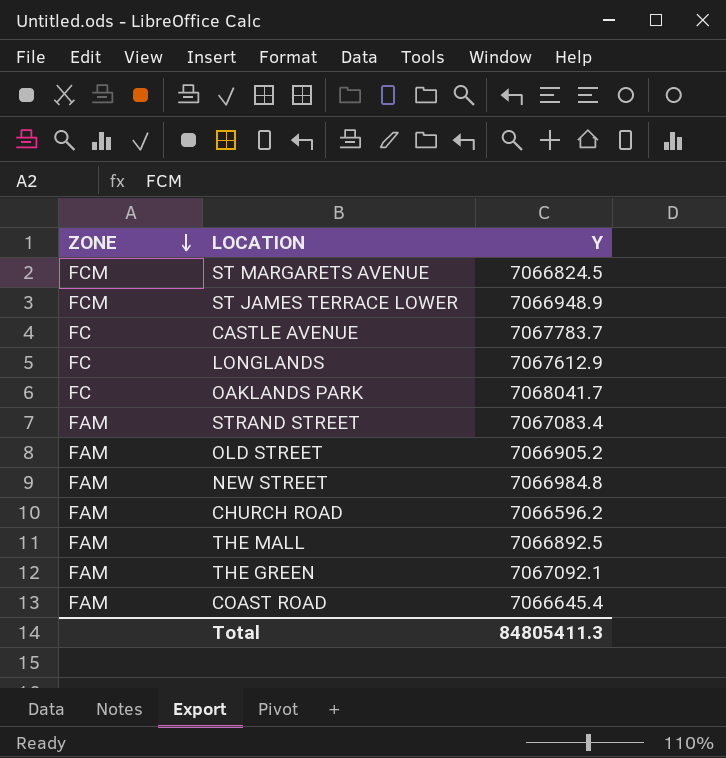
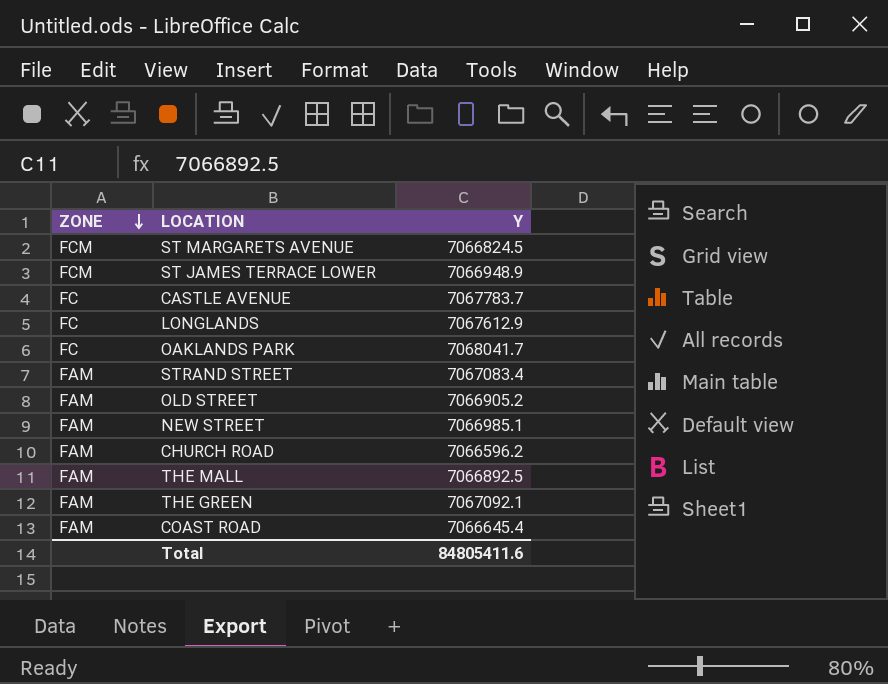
NEW STREET | Y: 7066984.8 -> 7066985.1
Total | Y: 84805411.3 -> 84805411.6

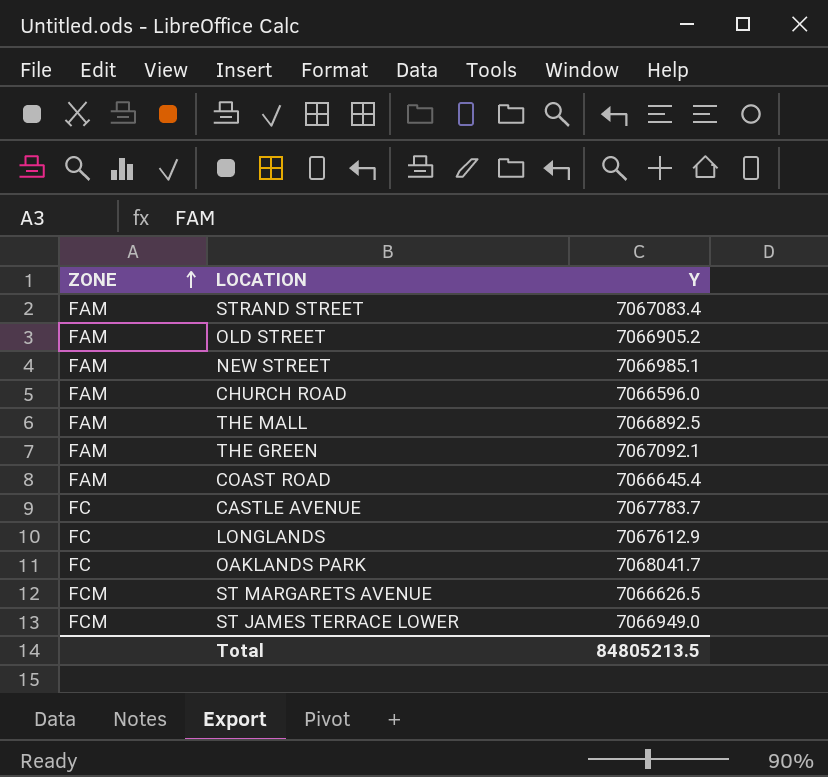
row order: ZONE descending -> ZONE ascending
CHURCH ROAD | Y: 7066596.2 -> 7066596.0
ST MARGARETS AVENUE | Y: 7066824.5 -> 7066626.5
ST JAMES TERRACE LOWER | Y: 7066948.9 -> 7066949.0
Total | Y: 84805411.6 -> 84805213.5

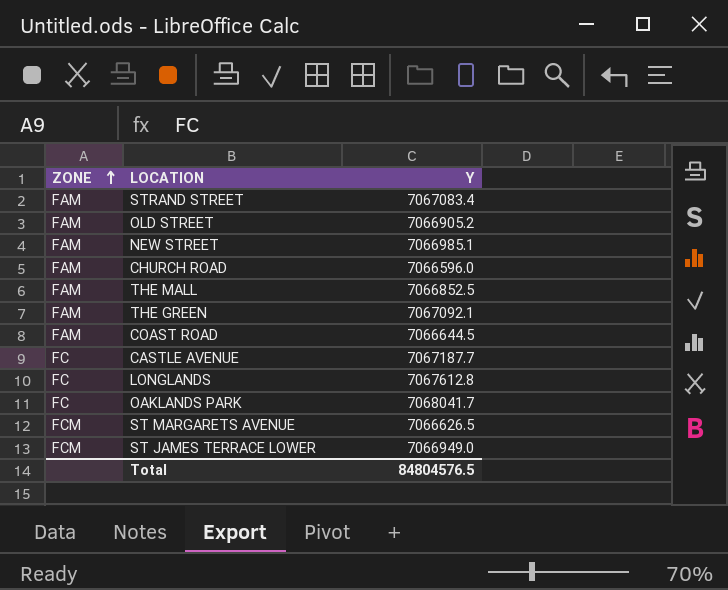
THE MALL | Y: 7066892.5 -> 7066852.5
COAST ROAD | Y: 7066645.4 -> 7066644.5
CASTLE AVENUE | Y: 7067783.7 -> 7067187.7
LONGLANDS | Y: 7067612.9 -> 7067612.8
Total | Y: 84805213.5 -> 84804576.5

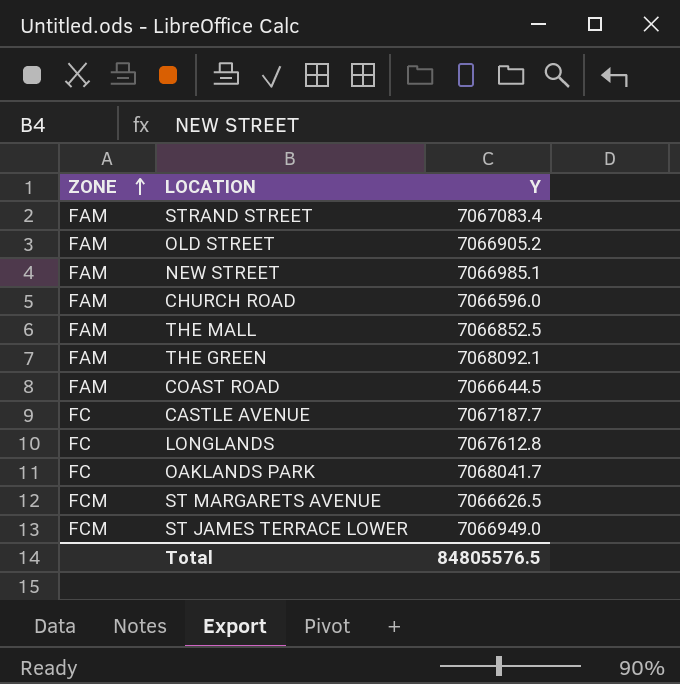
THE GREEN | Y: 7067092.1 -> 7068092.1
Total | Y: 84804576.5 -> 84805576.5

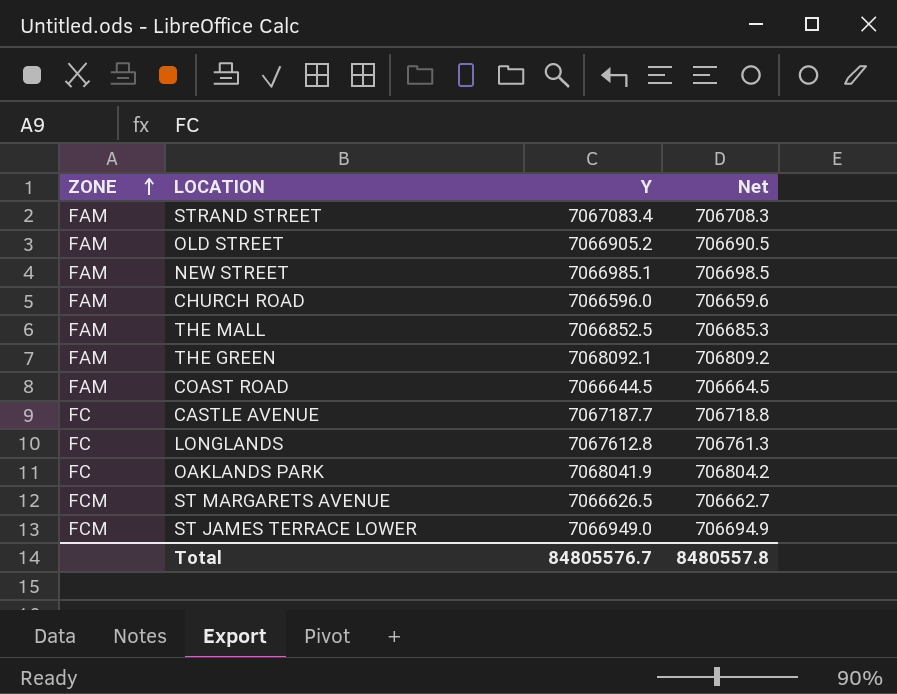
column Net | formula: none -> [Y] * 0.1
OAKLANDS PARK | Y: 7068041.7 -> 7068041.9
Total | Y: 84805576.5 -> 84805576.7

